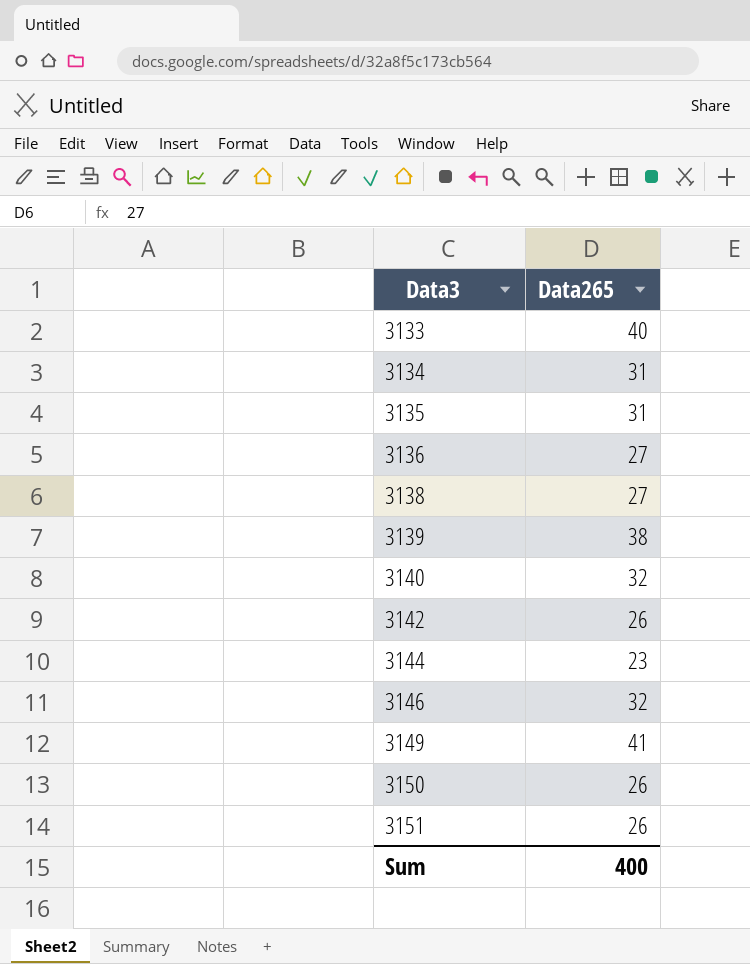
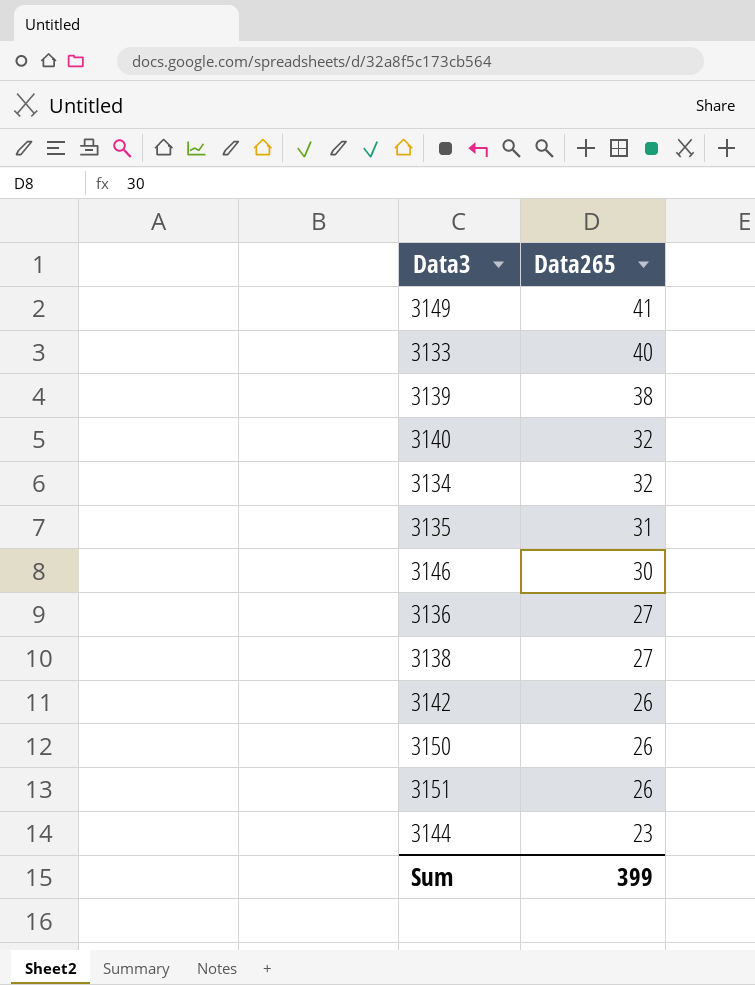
row order: Data3 ascending -> Data265 descending
3134 | Data265: 31 -> 32
3146 | Data265: 32 -> 30
Sum | Data265: 400 -> 399

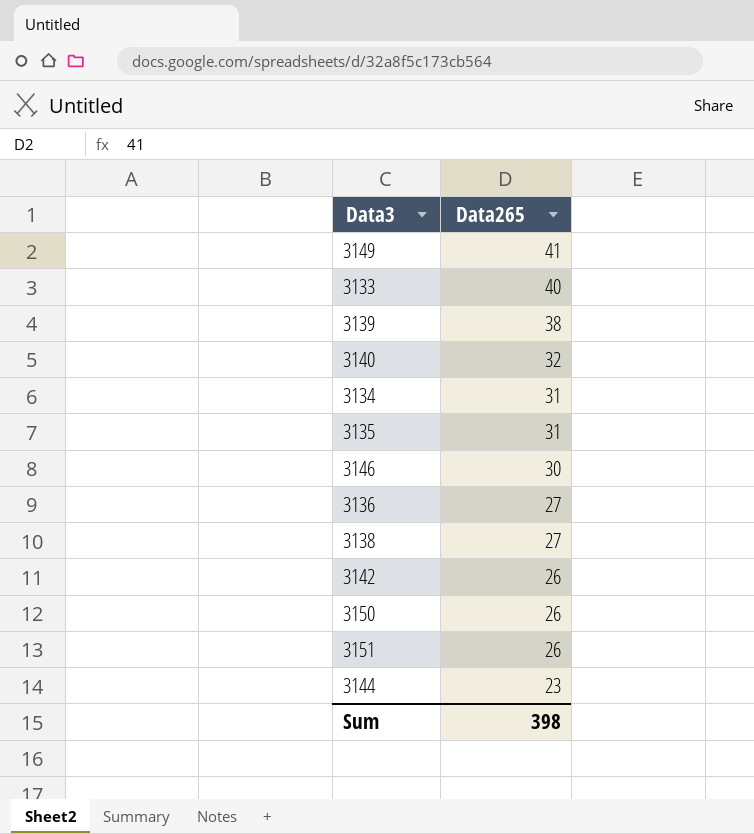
3134 | Data265: 32 -> 31
Sum | Data265: 399 -> 398

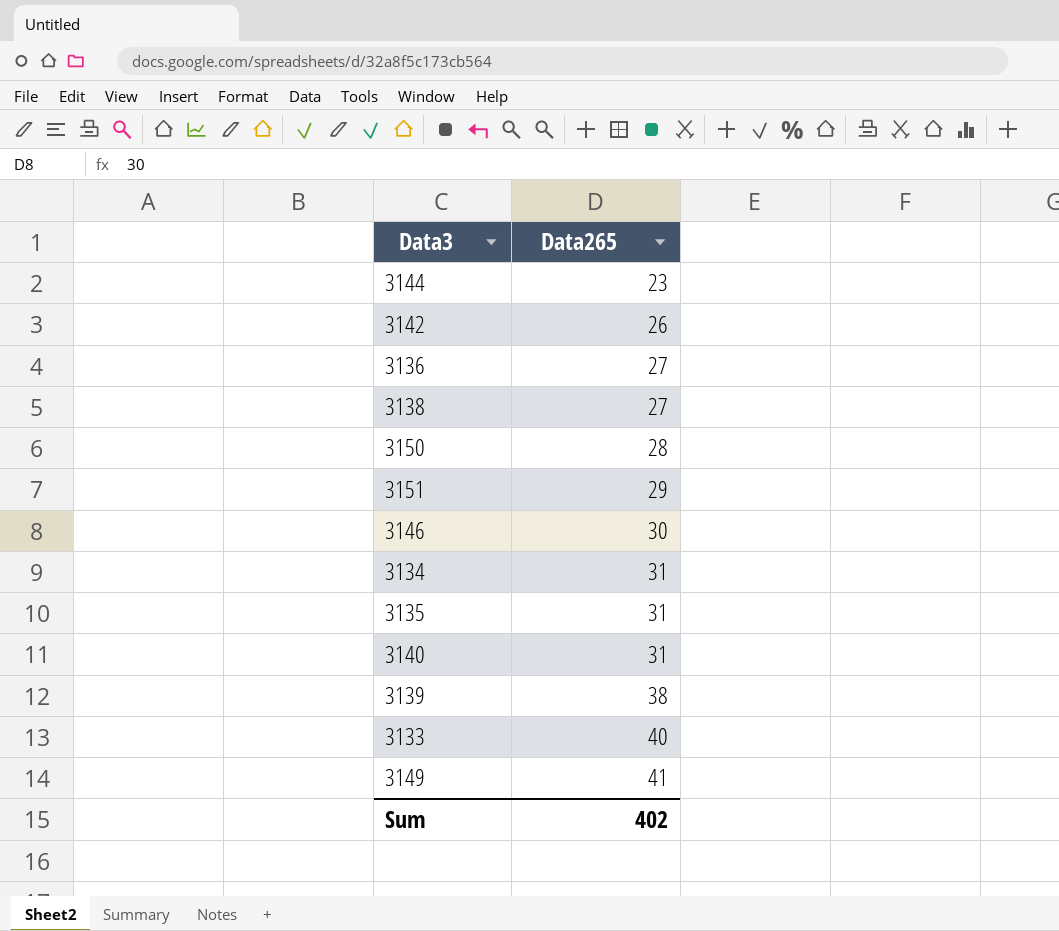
row order: Data265 descending -> Data265 ascending
3150 | Data265: 26 -> 28
3151 | Data265: 26 -> 29
3140 | Data265: 32 -> 31
Sum | Data265: 398 -> 402

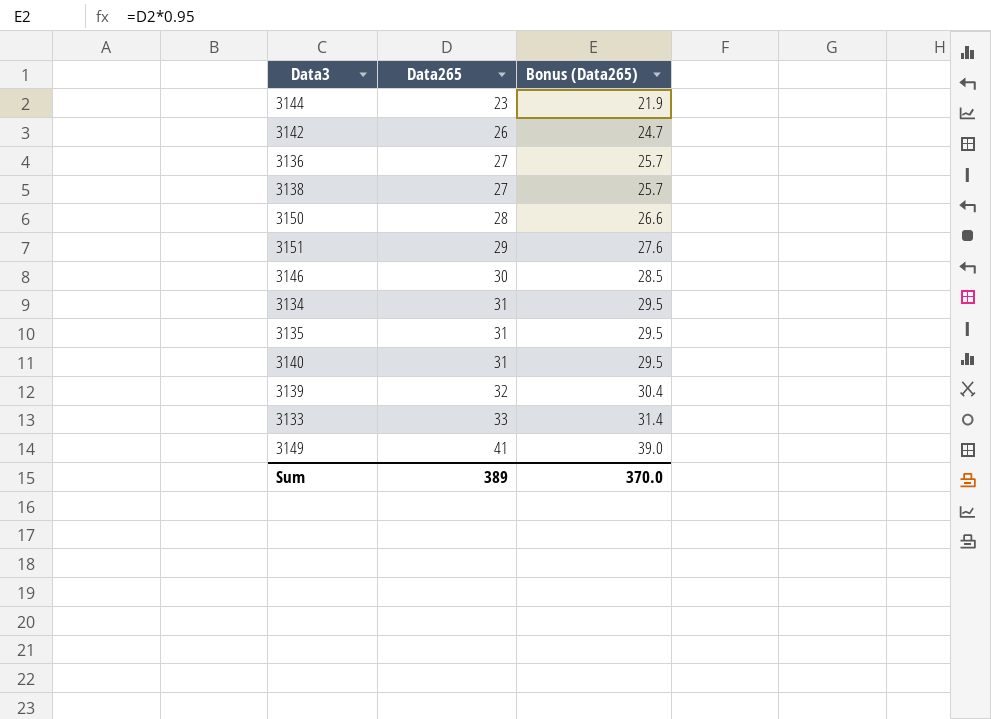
column Bonus (Data265) | formula: none -> [Data265] * 0.95
3139 | Data265: 38 -> 32
3133 | Data265: 40 -> 33
Sum | Data265: 402 -> 389

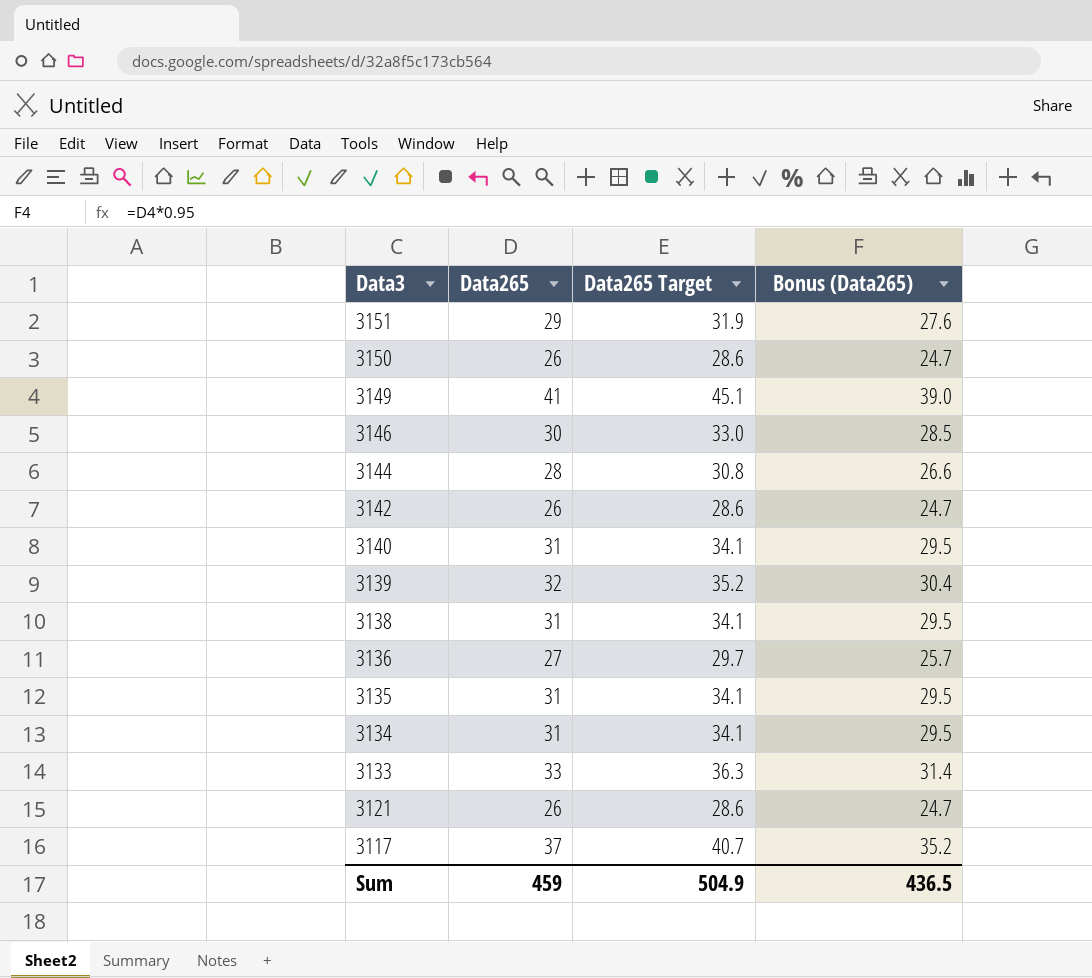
row order: Data265 ascending -> Data3 descending
column Data265 Target | formula: none -> [Data265] * 1.1
3150 | Data265: 28 -> 26
3150 | Bonus (Data265): 26.6 -> 24.7
3144 | Data265: 23 -> 28
3144 | Bonus (Data265): 21.9 -> 26.6
3138 | Data265: 27 -> 31
3138 | Bonus (Data265): 25.7 -> 29.5
row 3121: none -> 26 | 28.6 | 24.7
row 3117: none -> 37 | 40.7 | 35.2
Sum | Data265: 389 -> 459
Sum | Bonus (Data265): 370.0 -> 436.5

